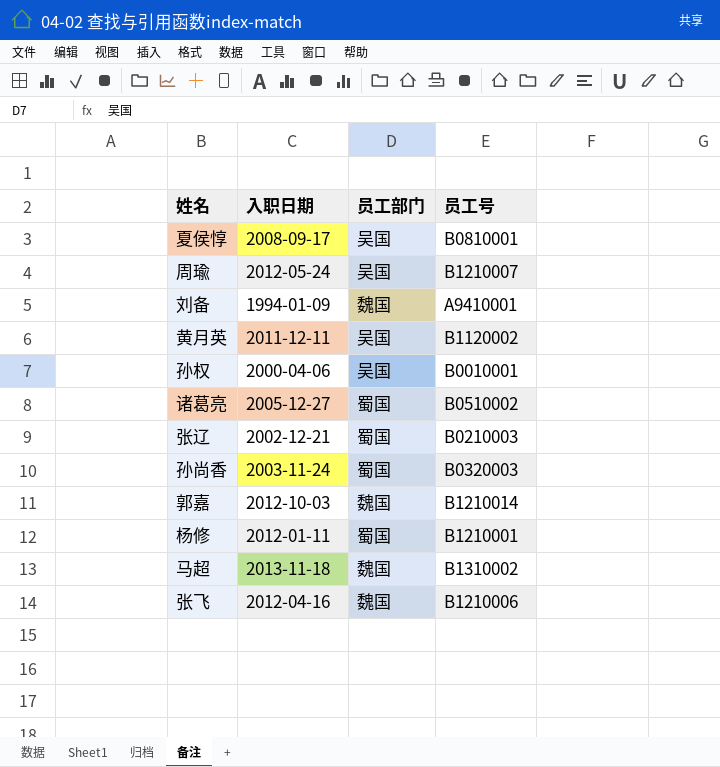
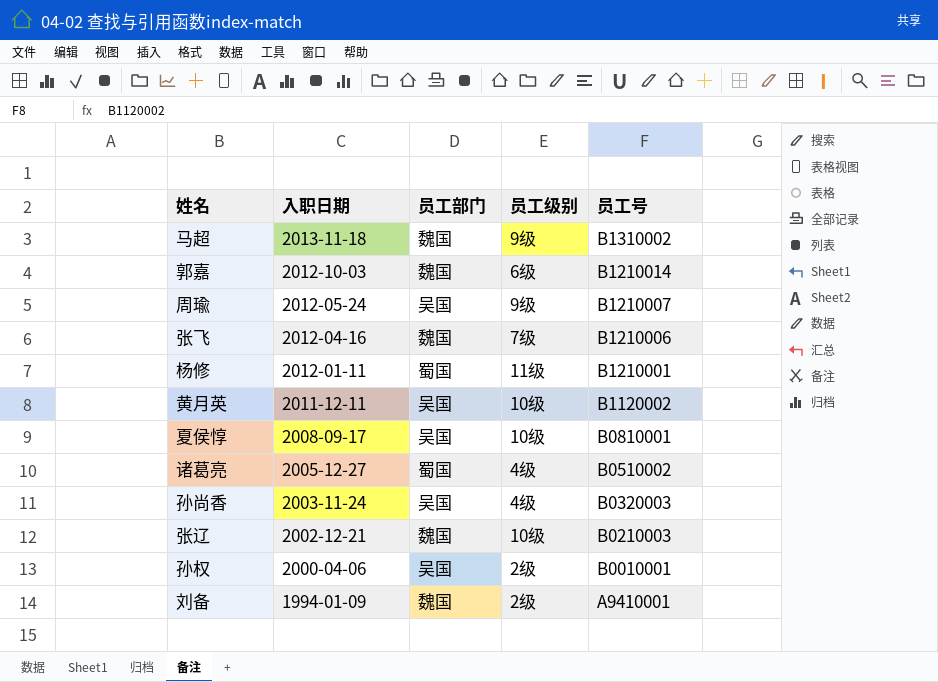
row order: none -> 入职日期 descending
column 员工级别 | position: none -> 4
孙尚香 | 员工部门: 蜀国 -> 吴国
张辽 | 员工部门: 蜀国 -> 魏国

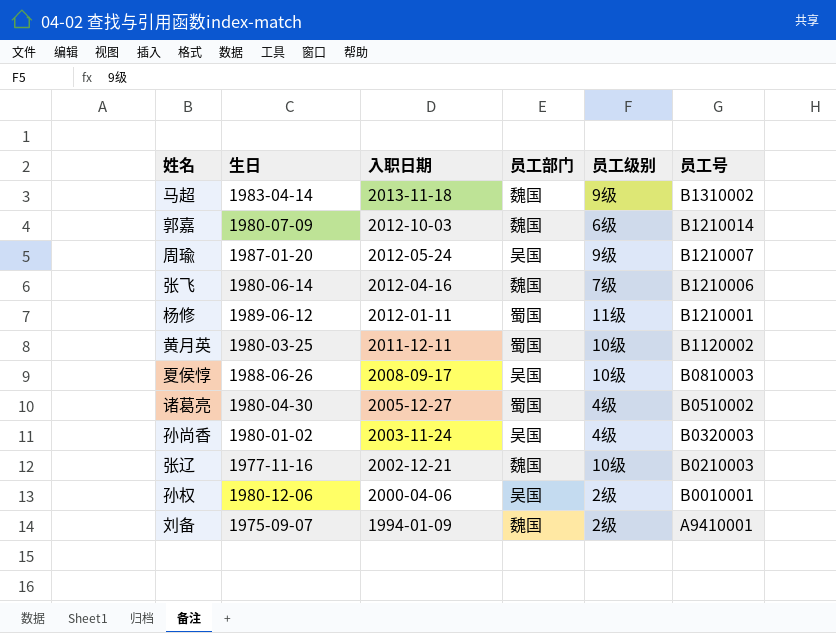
column 生日 | position: none -> 2
黄月英 | 员工部门: 吴国 -> 蜀国
夏侯惇 | 员工号: B0810001 -> B0810003

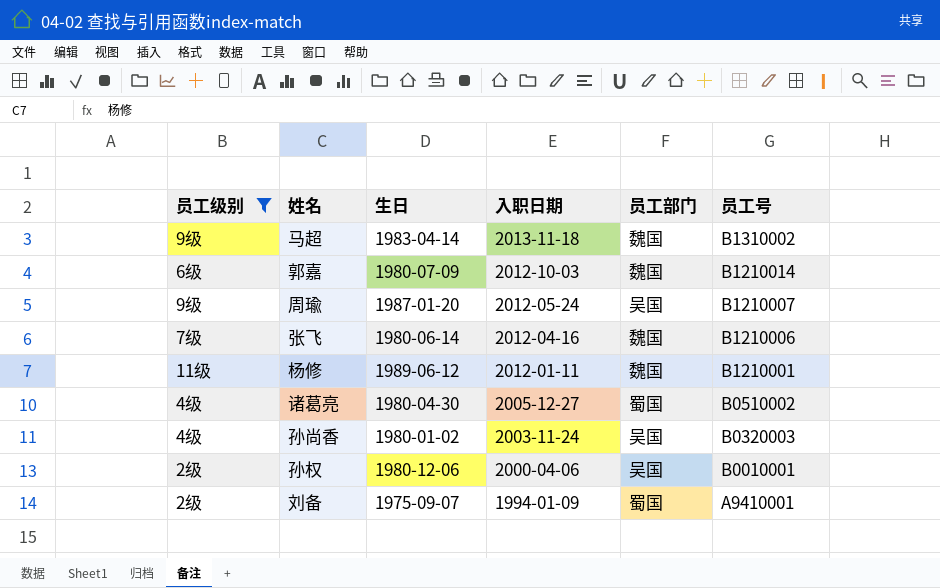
filter: none -> 员工级别 != 10级
column 员工级别 | position: 5 -> 1
杨修 | 员工部门: 蜀国 -> 魏国
刘备 | 员工部门: 魏国 -> 蜀国

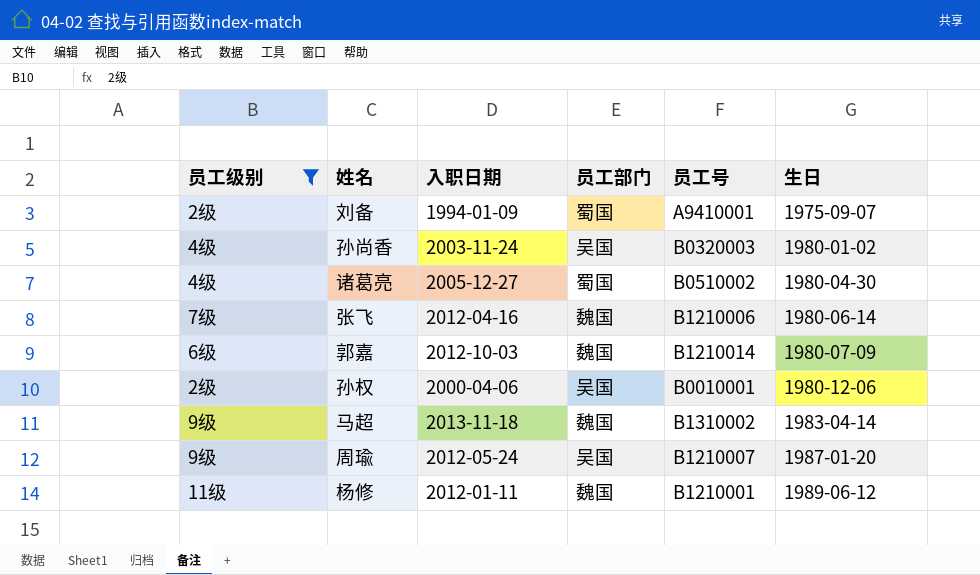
row order: 入职日期 descending -> 生日 ascending
column 生日 | position: 3 -> 6

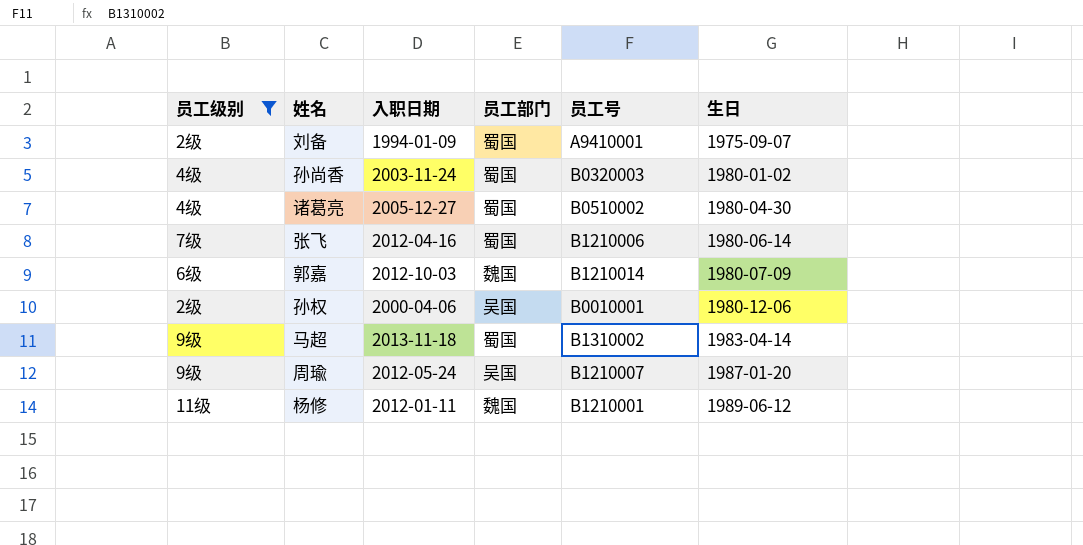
孙尚香 | 员工部门: 吴国 -> 蜀国
张飞 | 员工部门: 魏国 -> 蜀国
马超 | 员工部门: 魏国 -> 蜀国

